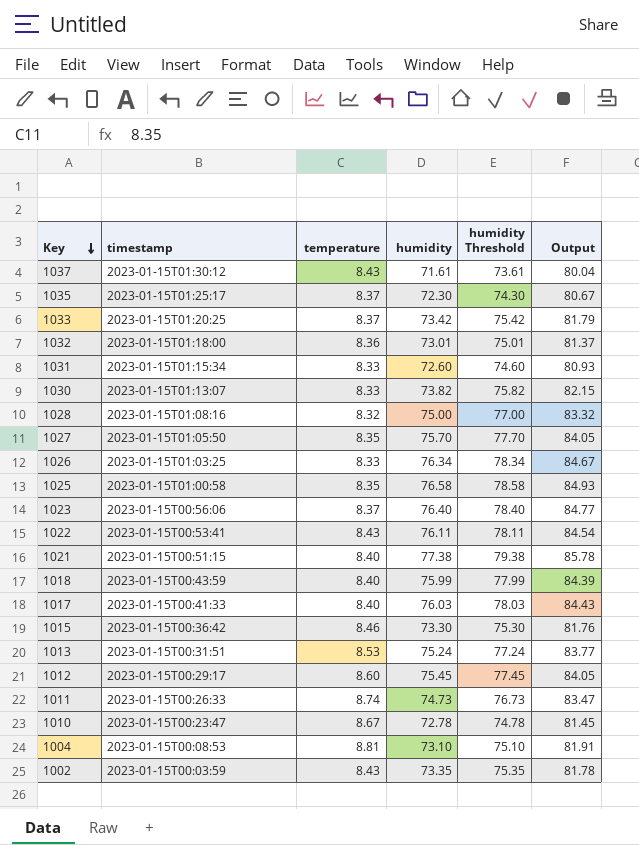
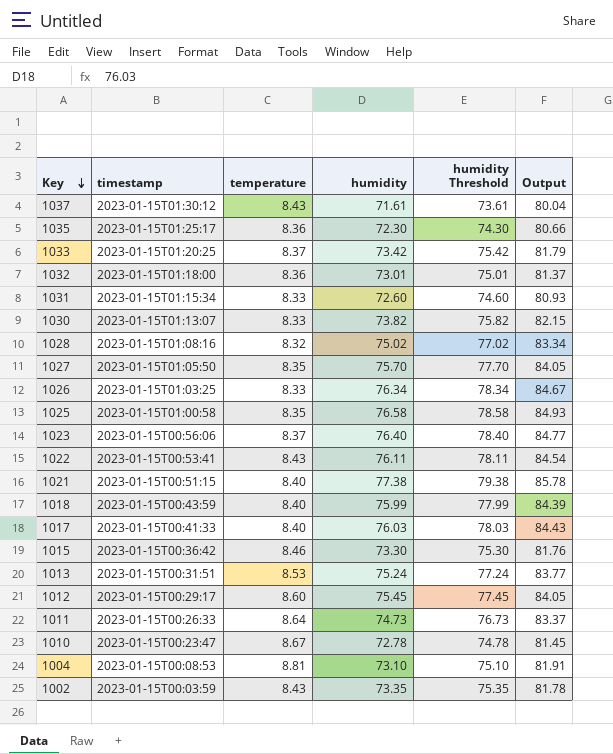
1035 | temperature: 8.37 -> 8.36
1035 | Output: 80.67 -> 80.66
1028 | humidity: 75.00 -> 75.02
1028 | humidity Threshold: 77.00 -> 77.02
1028 | Output: 83.32 -> 83.34
1011 | temperature: 8.74 -> 8.64
1011 | Output: 83.47 -> 83.37

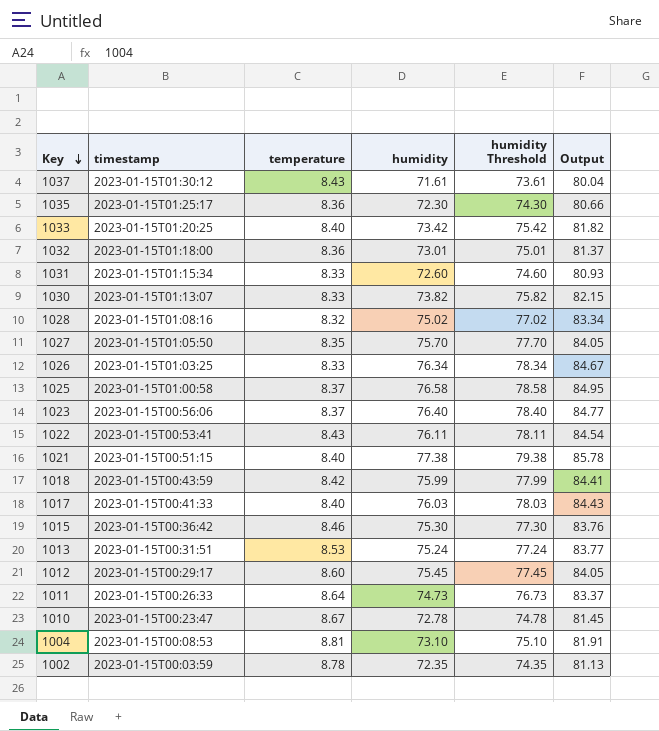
1033 | temperature: 8.37 -> 8.40
1033 | Output: 81.79 -> 81.82
1025 | temperature: 8.35 -> 8.37
1025 | Output: 84.93 -> 84.95
1018 | temperature: 8.40 -> 8.42
1018 | Output: 84.39 -> 84.41
1015 | humidity: 73.30 -> 75.30
1015 | humidity Threshold: 75.30 -> 77.30
1015 | Output: 81.76 -> 83.76
1002 | temperature: 8.43 -> 8.78
1002 | humidity: 73.35 -> 72.35
1002 | humidity Threshold: 75.35 -> 74.35
1002 | Output: 81.78 -> 81.13

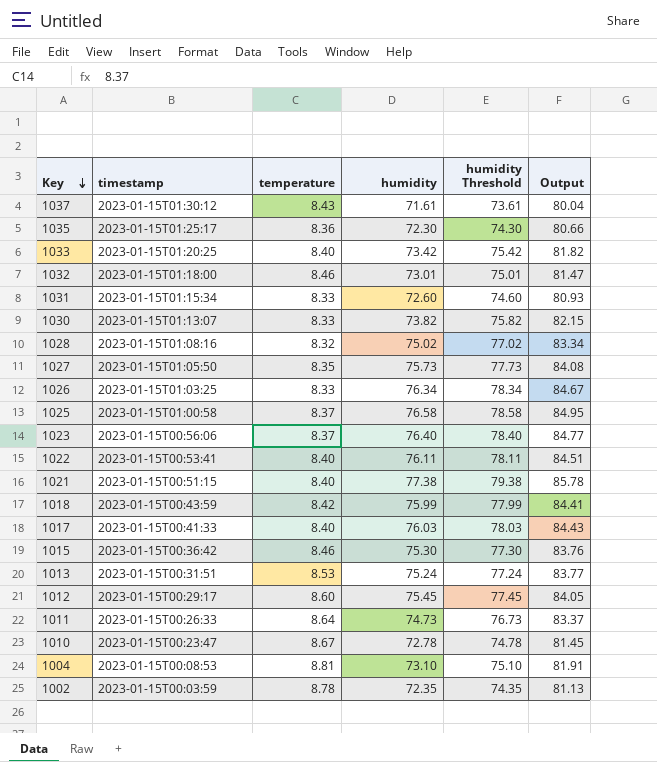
1032 | temperature: 8.36 -> 8.46
1032 | Output: 81.37 -> 81.47
1027 | humidity: 75.70 -> 75.73
1027 | humidity Threshold: 77.70 -> 77.73
1027 | Output: 84.05 -> 84.08
1022 | temperature: 8.43 -> 8.40
1022 | Output: 84.54 -> 84.51

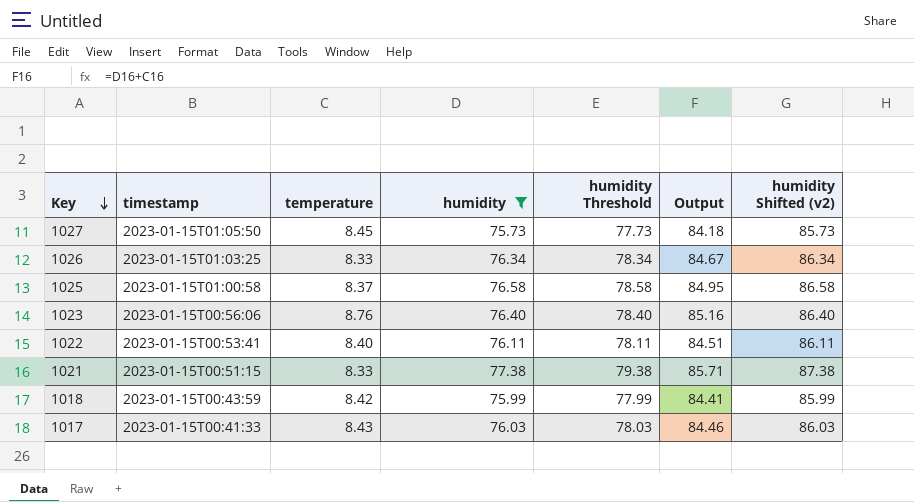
filter: none -> humidity >= 75.73
column humidity Shifted (v2) | formula: none -> [humidity] + 10
1027 | temperature: 8.35 -> 8.45
1027 | Output: 84.08 -> 84.18
1023 | temperature: 8.37 -> 8.76
1023 | Output: 84.77 -> 85.16
1021 | temperature: 8.40 -> 8.33
1021 | Output: 85.78 -> 85.71
1017 | temperature: 8.40 -> 8.43
1017 | Output: 84.43 -> 84.46

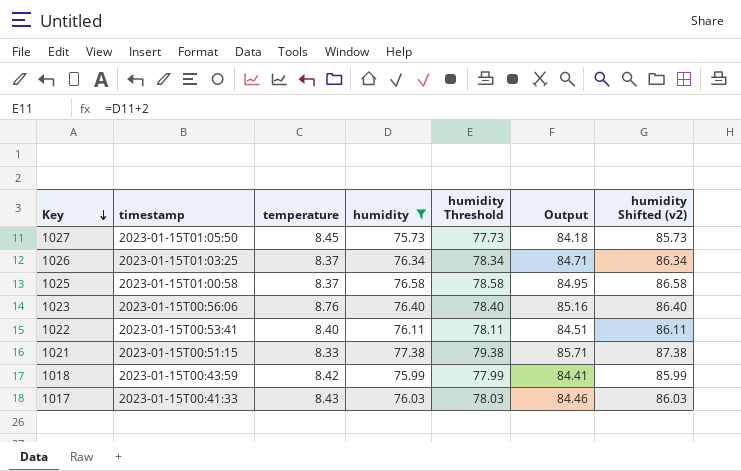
1026 | temperature: 8.33 -> 8.37
1026 | Output: 84.67 -> 84.71

